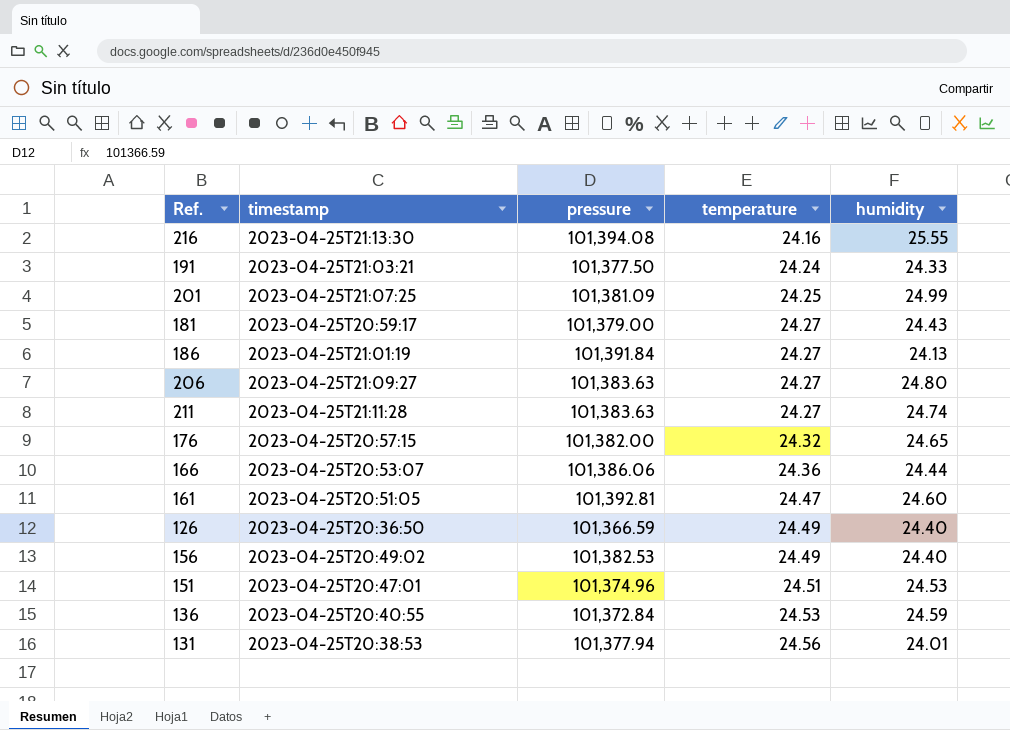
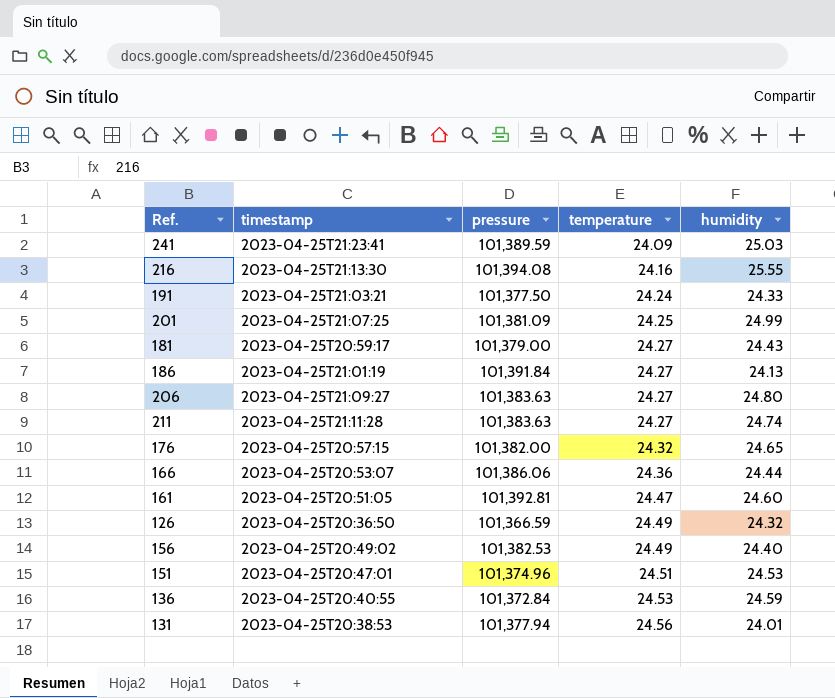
row 241: none -> 2023-04-25T21:23:41 | 101,389.59 | 24.09 | 25.03
126 | humidity: 24.40 -> 24.32

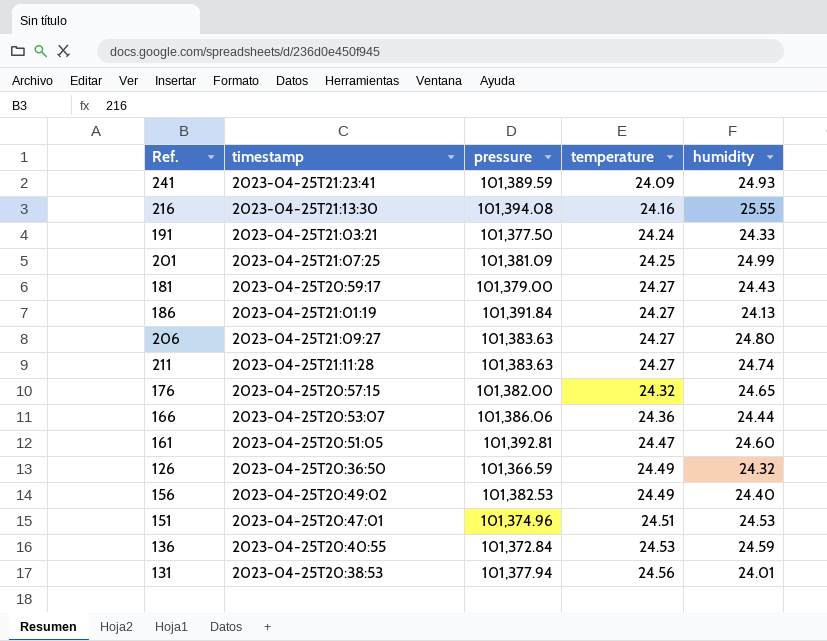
241 | humidity: 25.03 -> 24.93

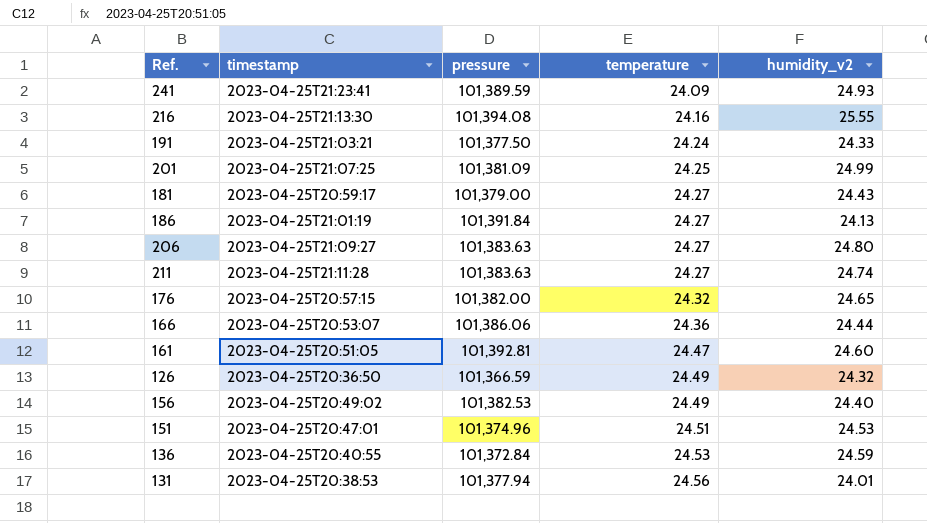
column name: humidity -> humidity_v2

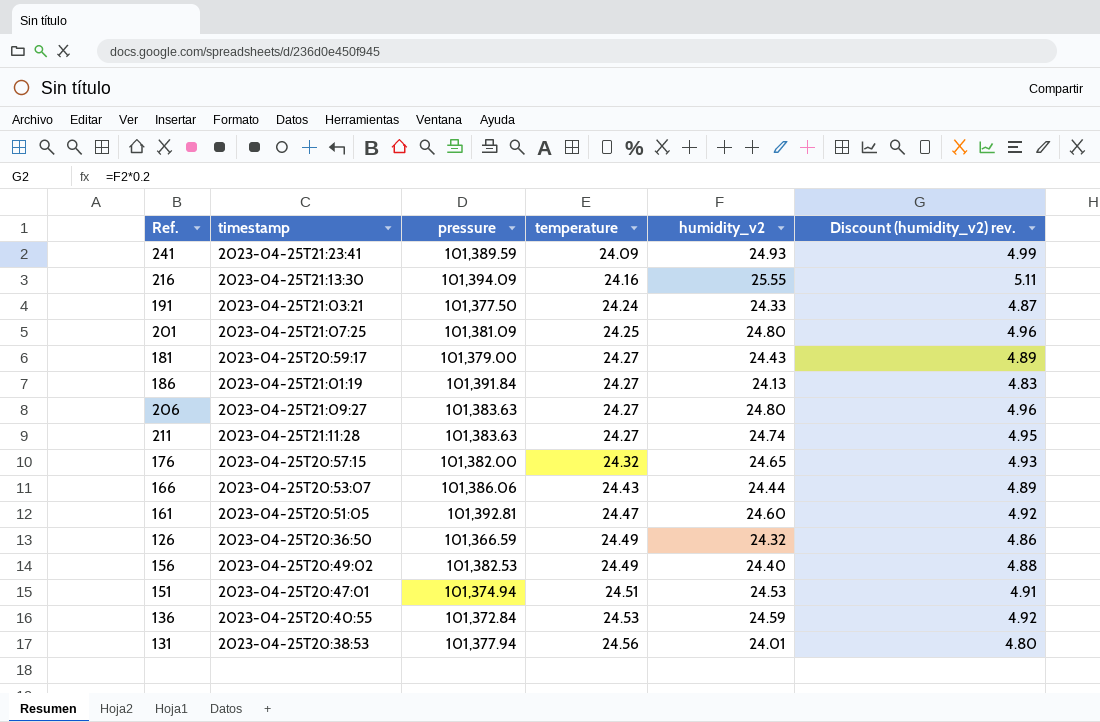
column Discount (humidity_v2) rev. | formula: none -> [humidity_v2] * 0.2
216 | pressure: 101,394.08 -> 101,394.09
201 | humidity_v2: 24.99 -> 24.80
166 | temperature: 24.36 -> 24.43
151 | pressure: 101,374.96 -> 101,374.94

